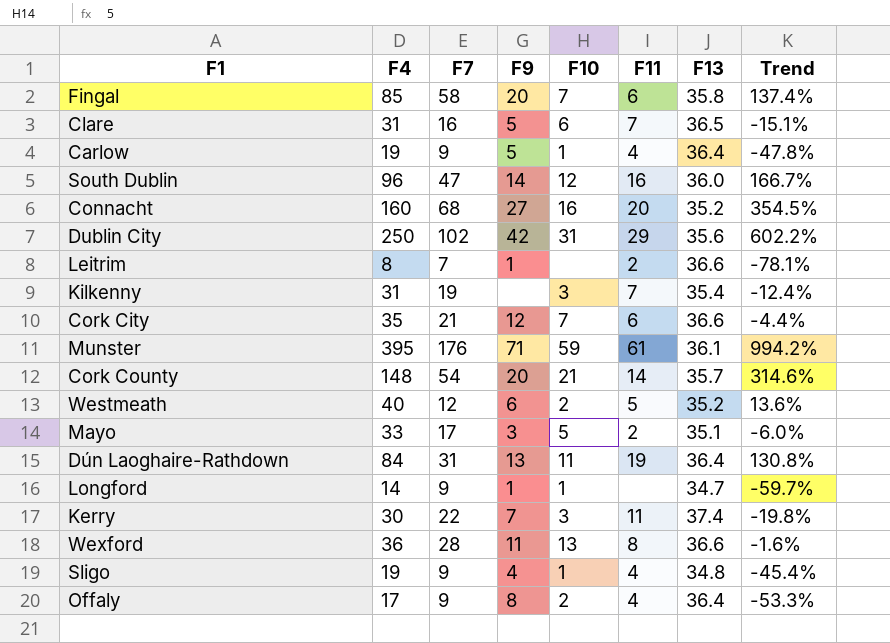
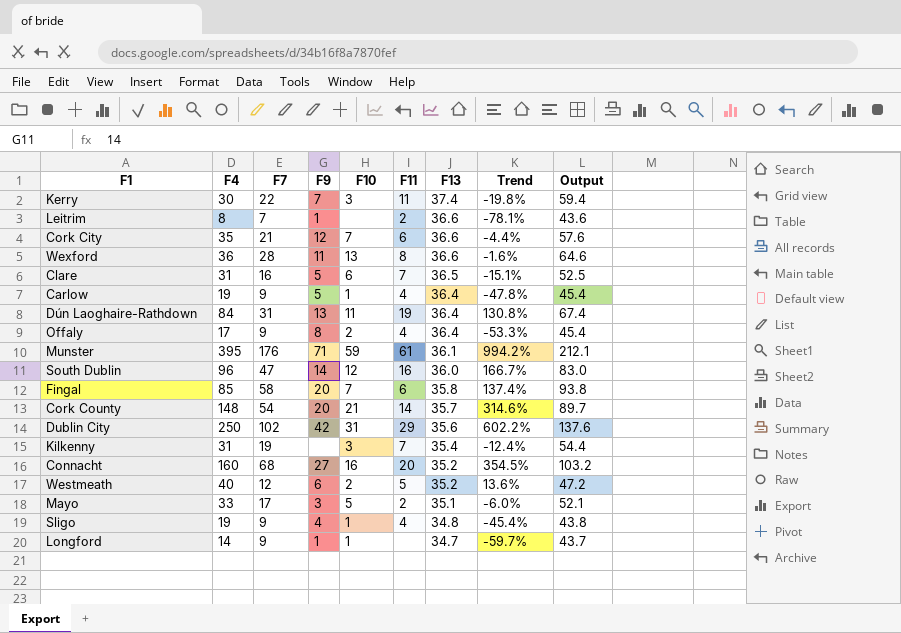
row order: none -> F13 descending
column Output | formula: none -> [F7] + [F13]

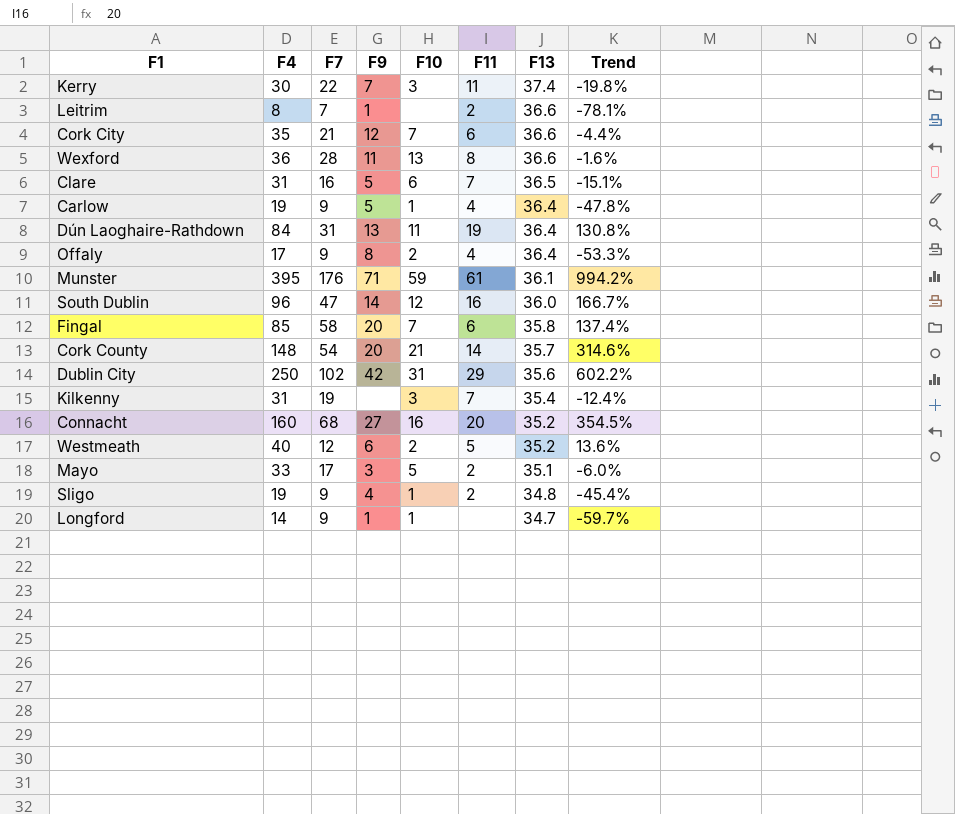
column Output | formula: [F7] + [F13] -> none
Sligo | F11: 4 -> 2

